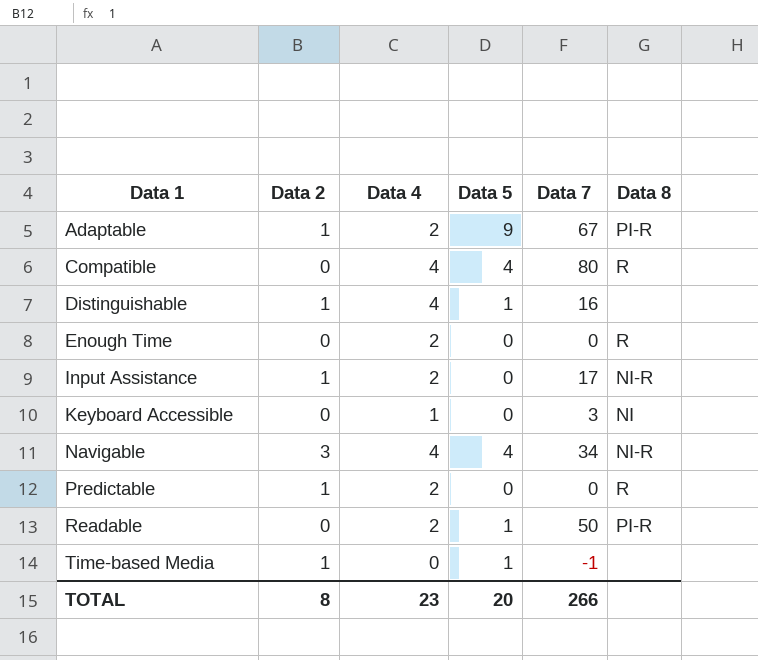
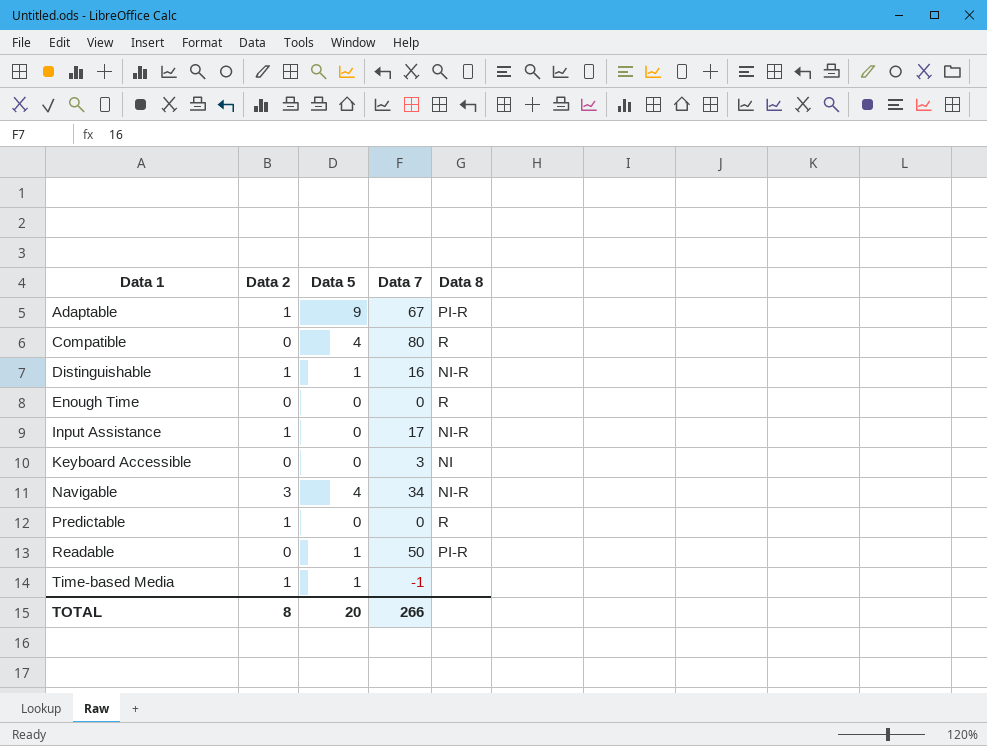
column Data 4 | position: 3 -> none
Distinguishable | Data 8: none -> NI-R

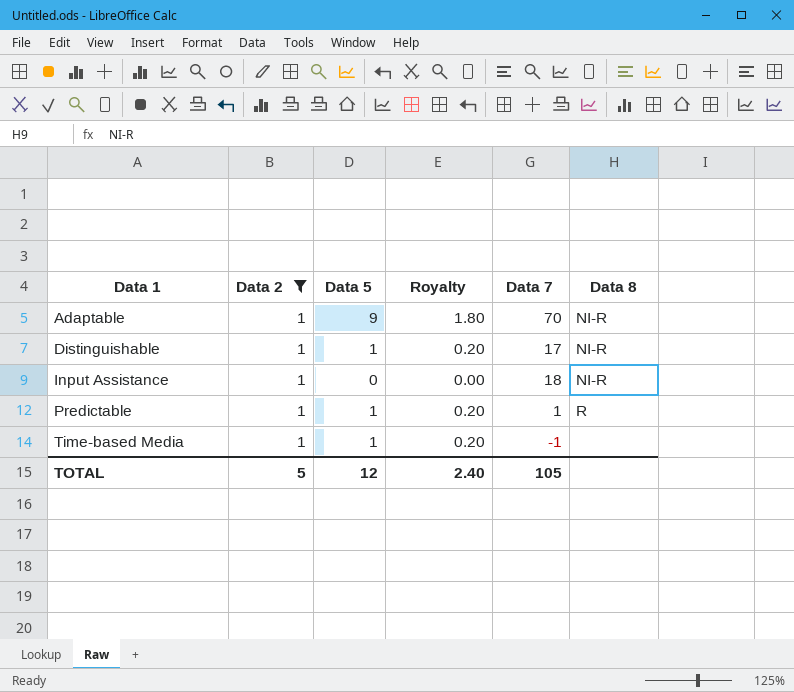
filter: none -> Data 2 = 1
column Royalty | formula: none -> [Data 5] * 0.2
Adaptable | Data 7: 67 -> 70
Adaptable | Data 8: PI-R -> NI-R
Distinguishable | Data 7: 16 -> 17
Input Assistance | Data 7: 17 -> 18
Predictable | Data 5: 0 -> 1
Predictable | Data 7: 0 -> 1
TOTAL | Data 2: 8 -> 5
TOTAL | Data 5: 20 -> 12
TOTAL | Data 7: 266 -> 105

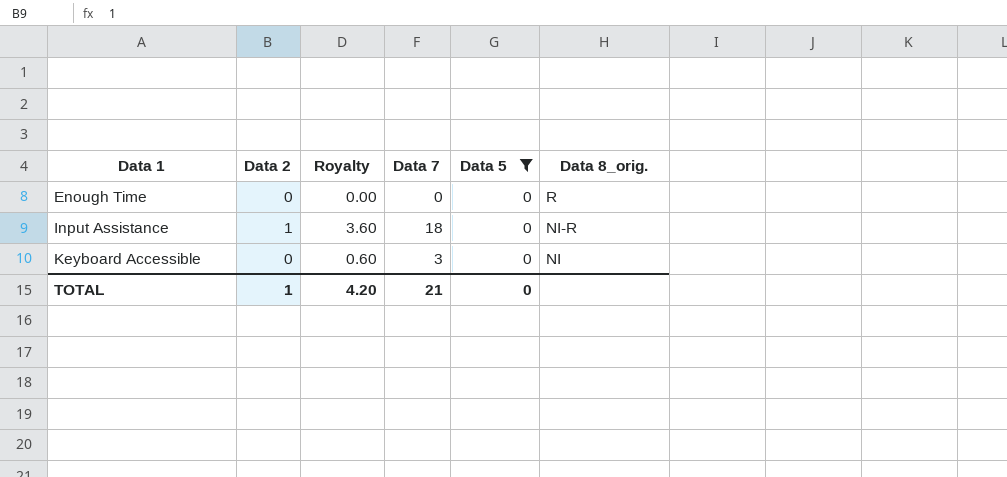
filter: Data 2 = 1 -> Data 5 = 0
column Royalty | formula: [Data 5] * 0.2 -> [Data 7] * 0.2
column Data 5 | position: 3 -> 5
column name: Data 8 -> Data 8_orig.
TOTAL | Data 2: 5 -> 1
TOTAL | Royalty: 2.40 -> 4.20
TOTAL | Data 7: 105 -> 21
TOTAL | Data 5: 12 -> 0

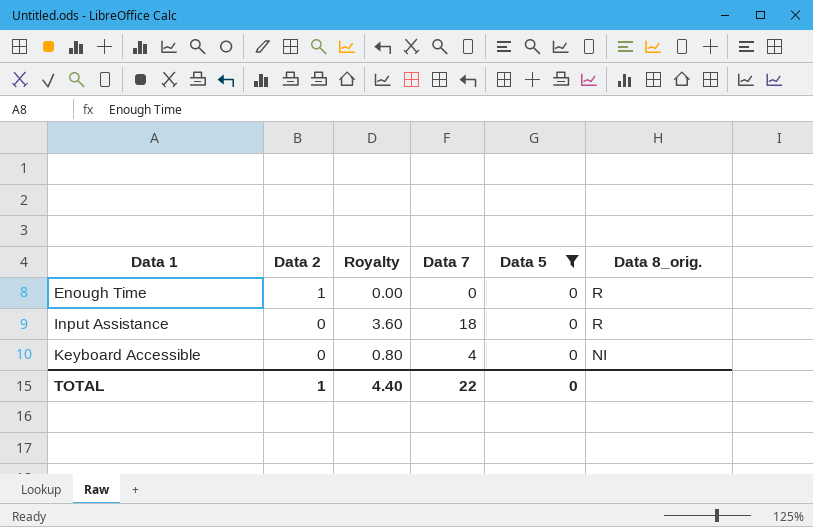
Enough Time | Data 2: 0 -> 1
Input Assistance | Data 2: 1 -> 0
Input Assistance | Data 8_orig.: NI-R -> R
Keyboard Accessible | Royalty: 0.60 -> 0.80
Keyboard Accessible | Data 7: 3 -> 4
TOTAL | Royalty: 4.20 -> 4.40
TOTAL | Data 7: 21 -> 22

